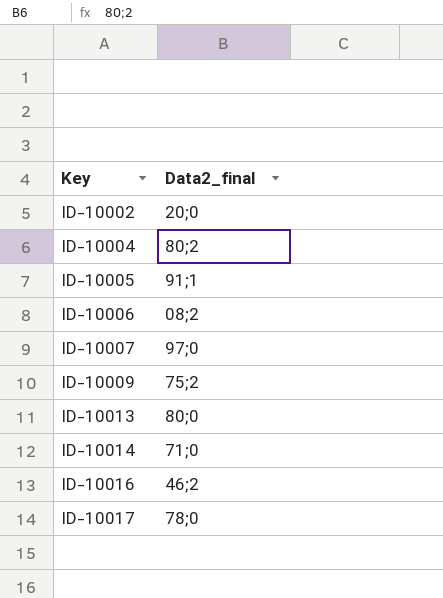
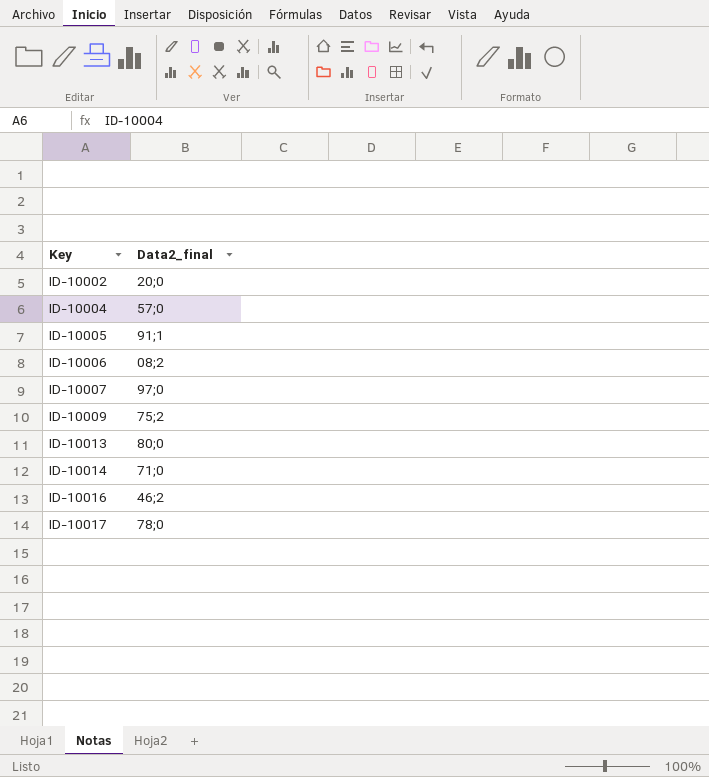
ID-10004 | Data2_final: 80;2 -> 57;0

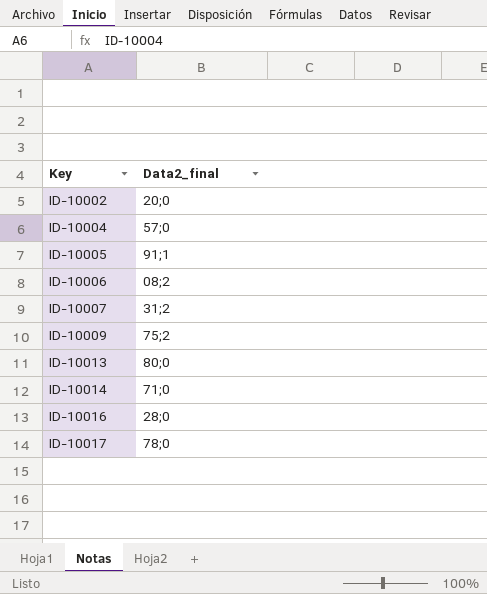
ID-10007 | Data2_final: 97;0 -> 31;2
ID-10016 | Data2_final: 46;2 -> 28;0

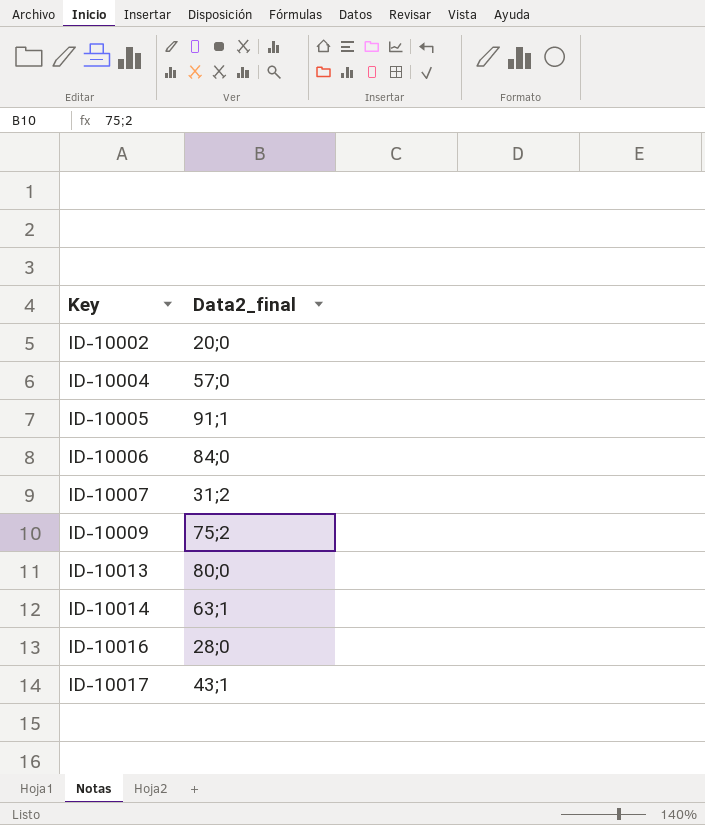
ID-10006 | Data2_final: 08;2 -> 84;0
ID-10014 | Data2_final: 71;0 -> 63;1
ID-10017 | Data2_final: 78;0 -> 43;1

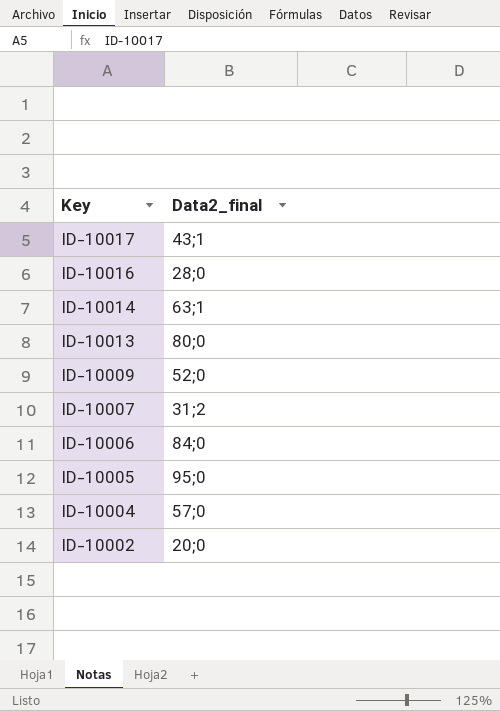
row order: Key ascending -> Key descending
ID-10009 | Data2_final: 75;2 -> 52;0
ID-10005 | Data2_final: 91;1 -> 95;0

